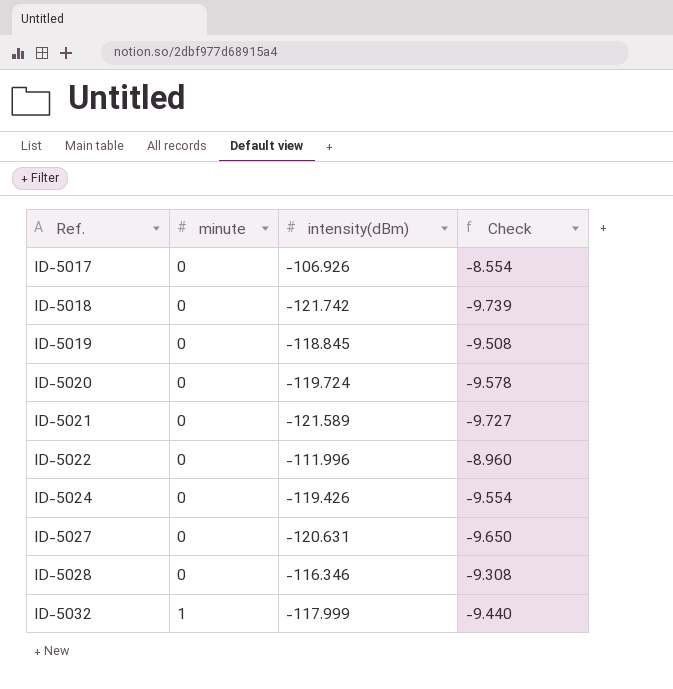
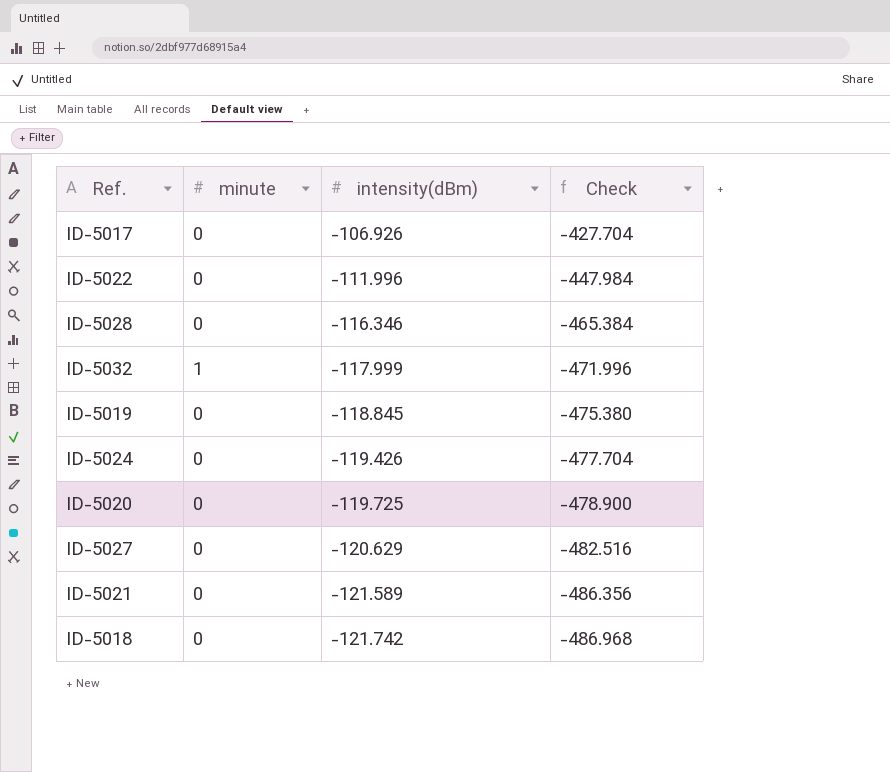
row order: Ref. ascending -> intensity(dBm) descending
column Check | formula: [intensity(dBm)] * 0.08 -> [intensity(dBm)] * 4
ID-5020 | intensity(dBm): -119.724 -> -119.725
ID-5027 | intensity(dBm): -120.631 -> -120.629

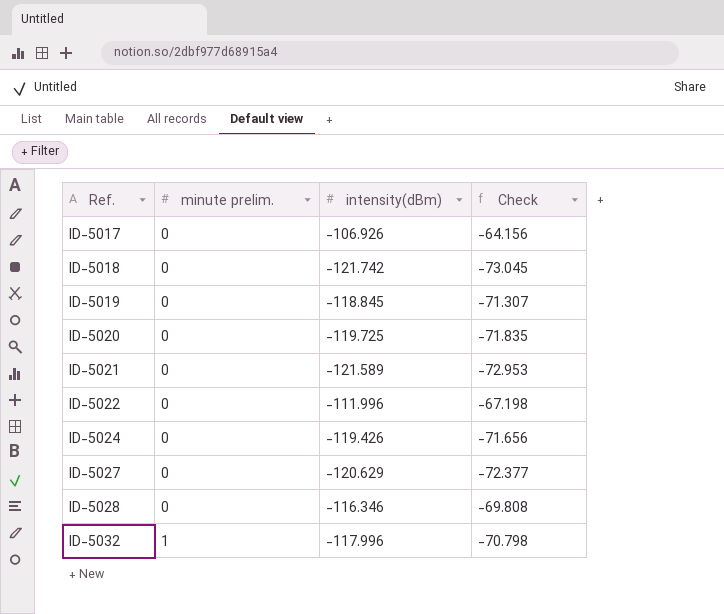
row order: intensity(dBm) descending -> Ref. ascending
column name: minute -> minute prelim.
column Check | formula: [intensity(dBm)] * 4 -> [intensity(dBm)] * 0.6
ID-5032 | intensity(dBm): -117.999 -> -117.996

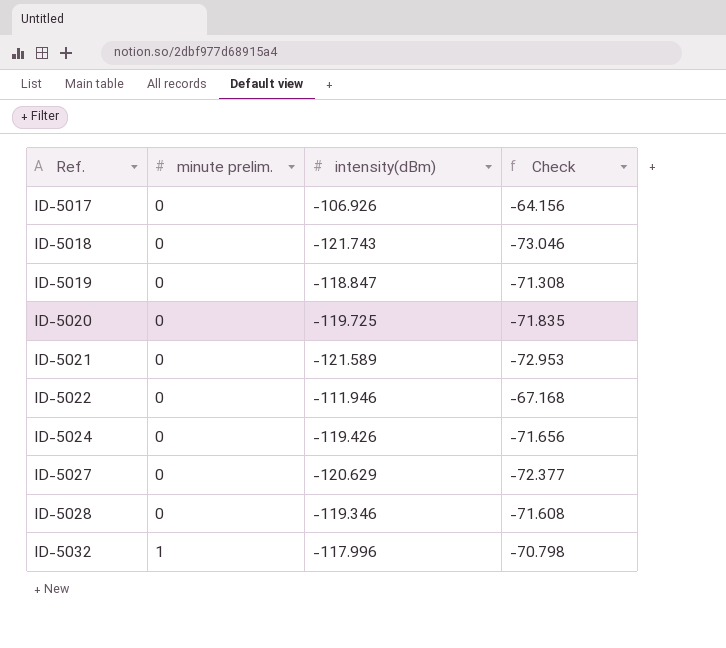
ID-5018 | intensity(dBm): -121.742 -> -121.743
ID-5018 | Check: -73.045 -> -73.046
ID-5019 | intensity(dBm): -118.845 -> -118.847
ID-5019 | Check: -71.307 -> -71.308
ID-5022 | intensity(dBm): -111.996 -> -111.946
ID-5022 | Check: -67.198 -> -67.168
ID-5028 | intensity(dBm): -116.346 -> -119.346
ID-5028 | Check: -69.808 -> -71.608

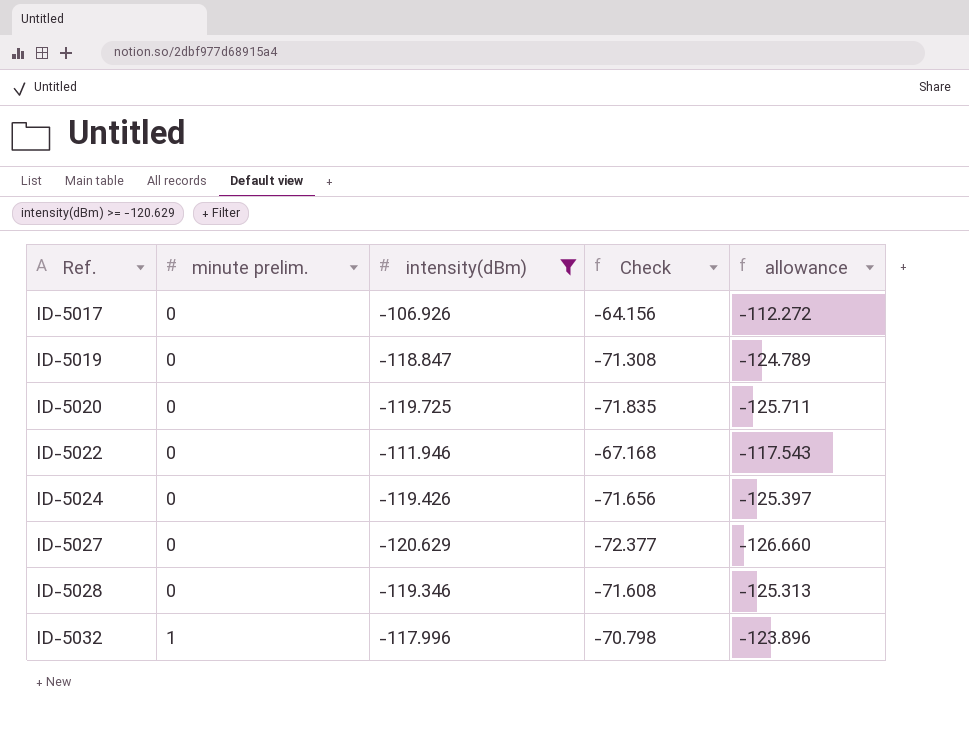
filter: none -> intensity(dBm) >= -120.629
column allowance | formula: none -> [intensity(dBm)] * 1.05

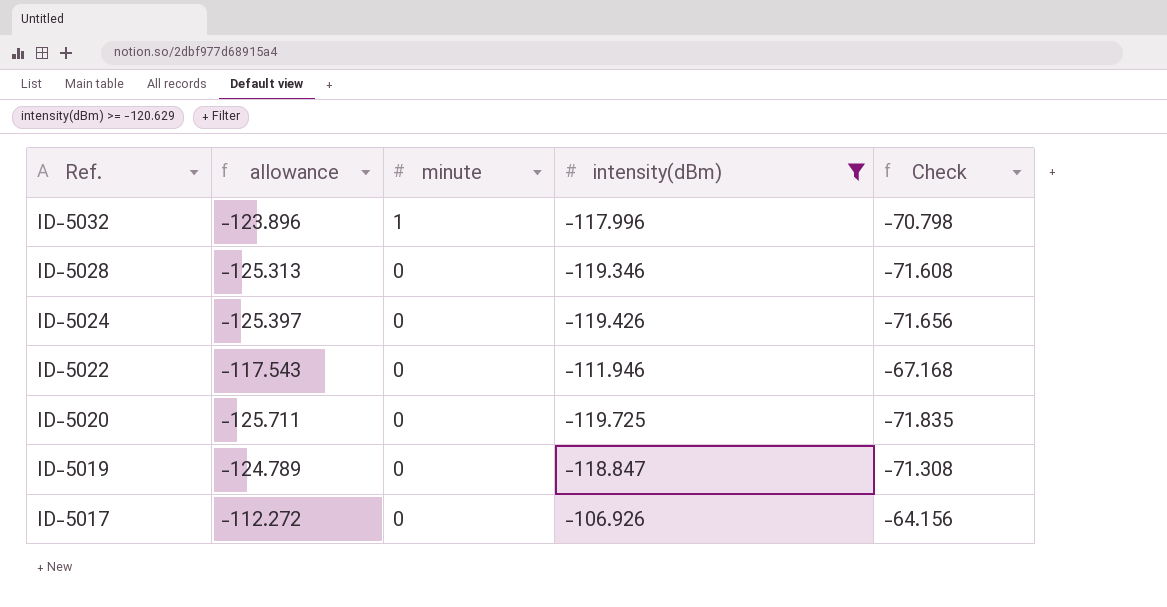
row order: Ref. ascending -> Ref. descending
column allowance | position: 5 -> 2
column name: minute prelim. -> minute
row ID-5027: 0 | -120.629 | -72.377 | -126.660 -> none

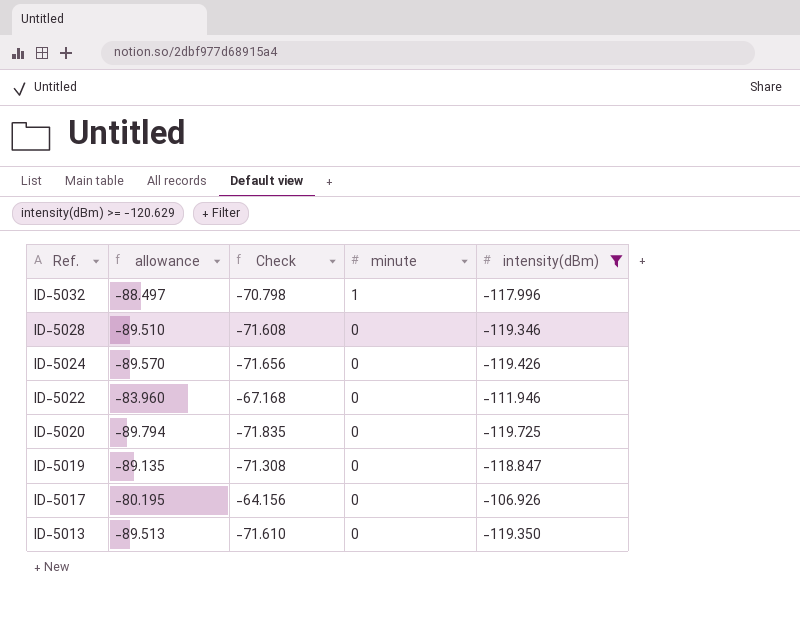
column allowance | formula: [intensity(dBm)] * 1.05 -> [intensity(dBm)] * 0.75
column Check | position: 5 -> 3
row ID-5013: none -> -89.513 | -71.610 | 0 | -119.350

